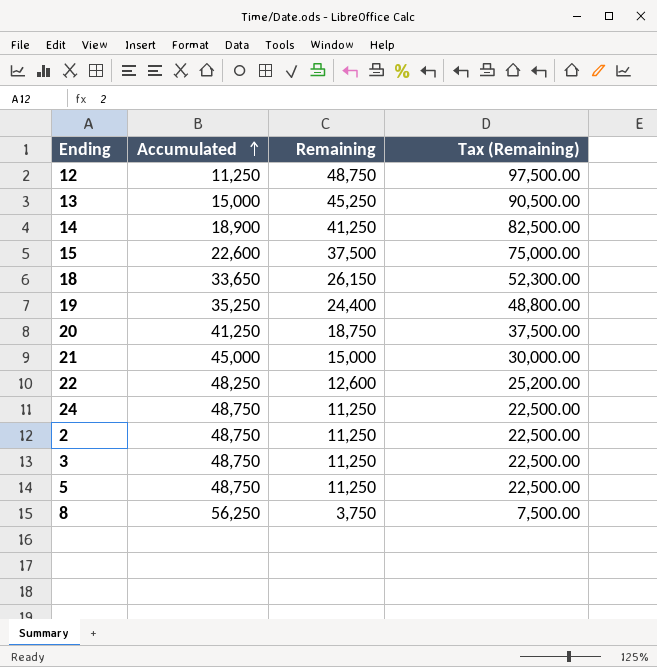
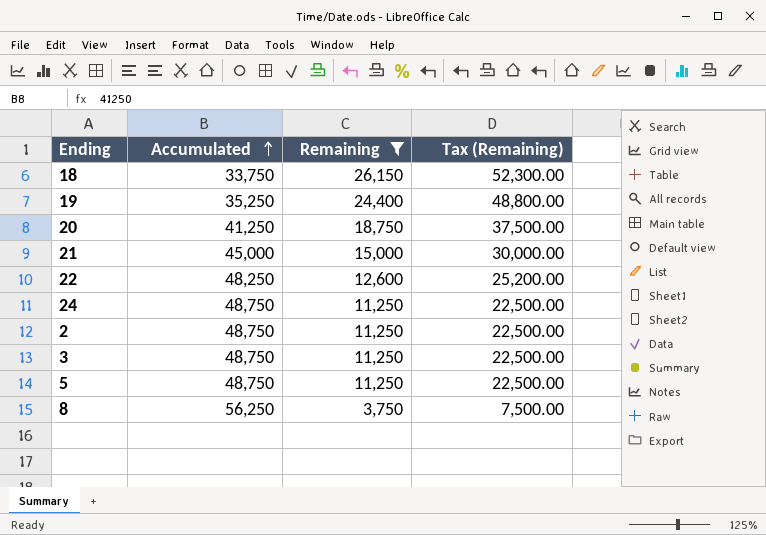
filter: none -> Remaining <= 26,150
18 | Accumulated: 33,650 -> 33,750

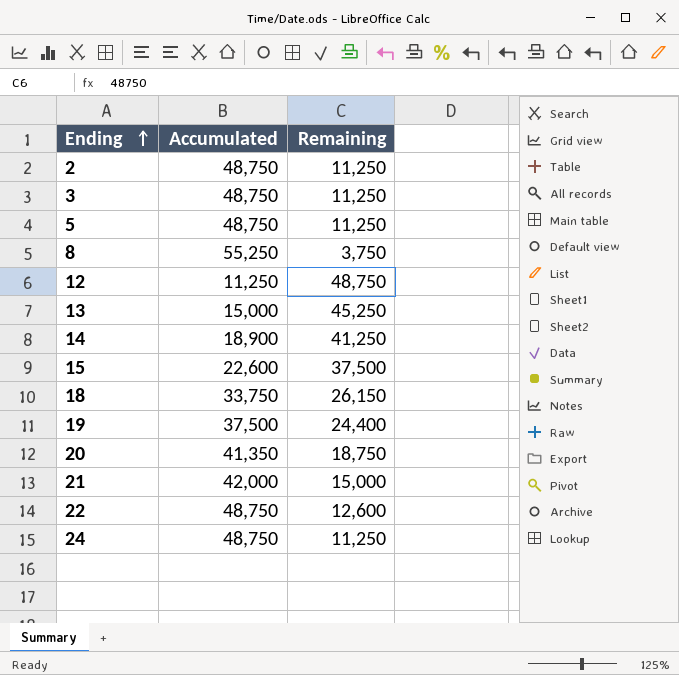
filter: Remaining <= 26,150 -> none
row order: Accumulated ascending -> Ending ascending
column Tax (Remaining) | formula: [Remaining] * 2 -> none
8 | Accumulated: 56,250 -> 55,250
19 | Accumulated: 35,250 -> 37,500
20 | Accumulated: 41,250 -> 41,350
21 | Accumulated: 45,000 -> 42,000
22 | Accumulated: 48,250 -> 48,750

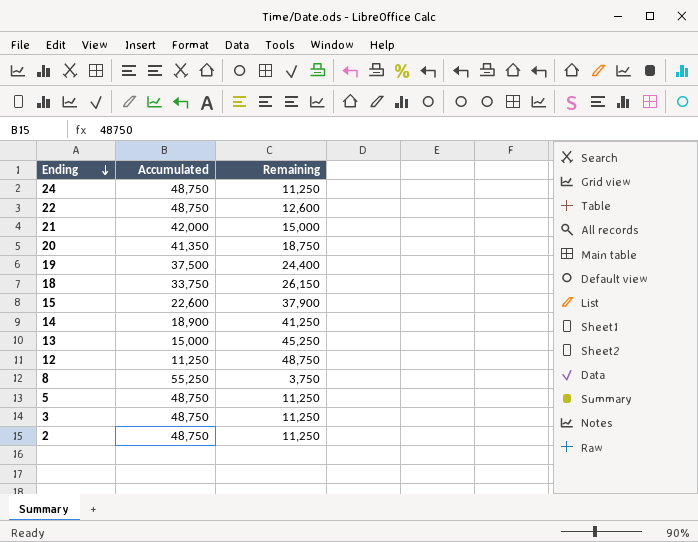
row order: Ending ascending -> Ending descending
15 | Remaining: 37,500 -> 37,900

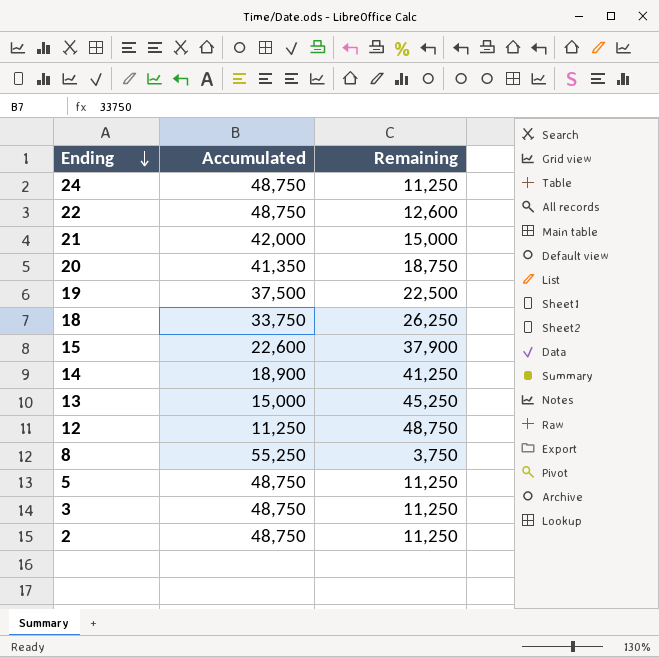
19 | Remaining: 24,400 -> 22,500
18 | Remaining: 26,150 -> 26,250

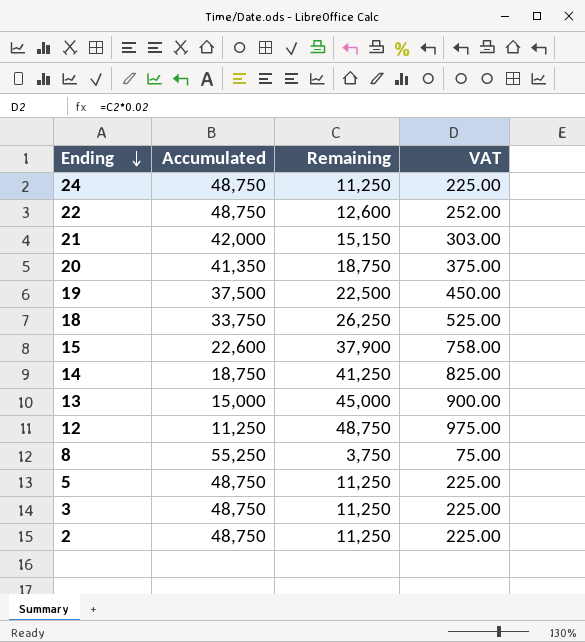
column VAT | formula: none -> [Remaining] * 0.02
21 | Remaining: 15,000 -> 15,150
14 | Accumulated: 18,900 -> 18,750
13 | Remaining: 45,250 -> 45,000

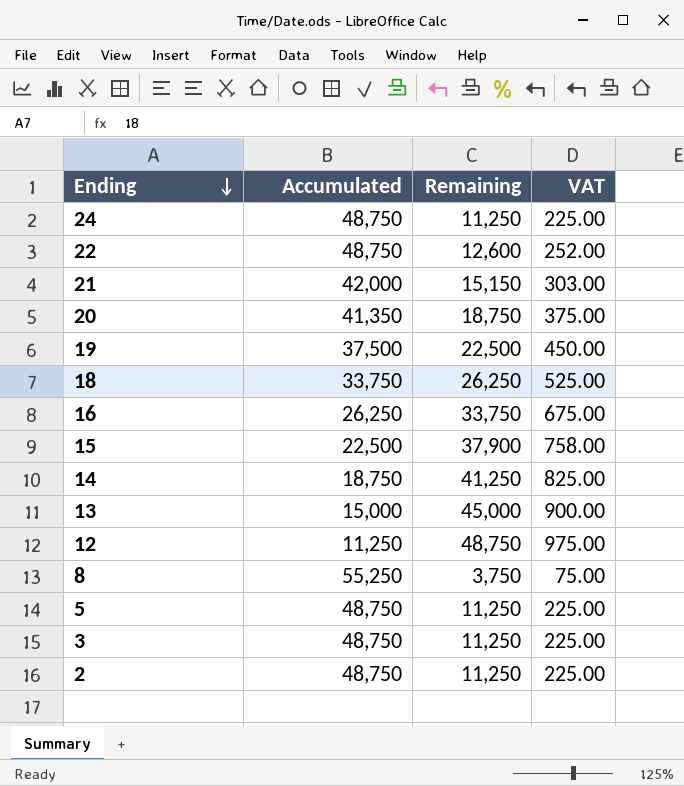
row 16: none -> 26,250 | 33,750 | 675.00
15 | Accumulated: 22,600 -> 22,500

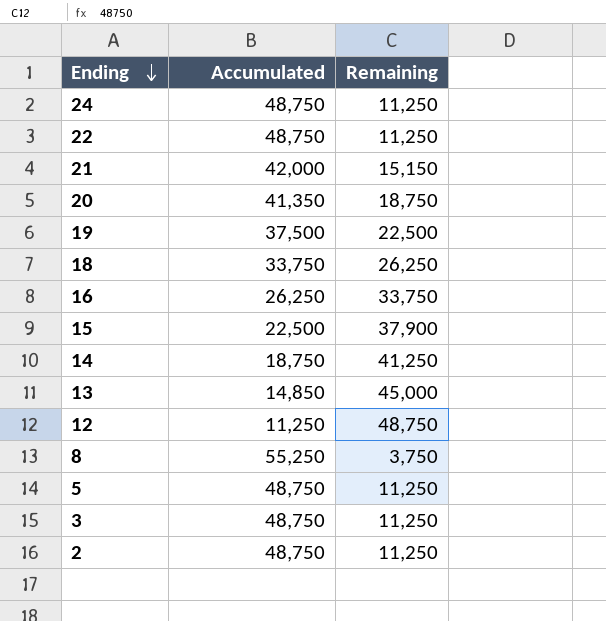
column VAT | formula: [Remaining] * 0.02 -> none
22 | Remaining: 12,600 -> 11,250
13 | Accumulated: 15,000 -> 14,850

